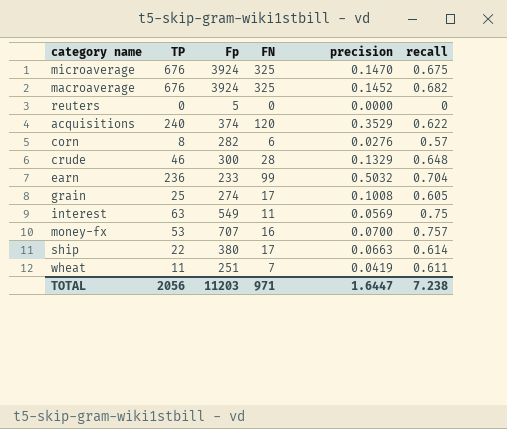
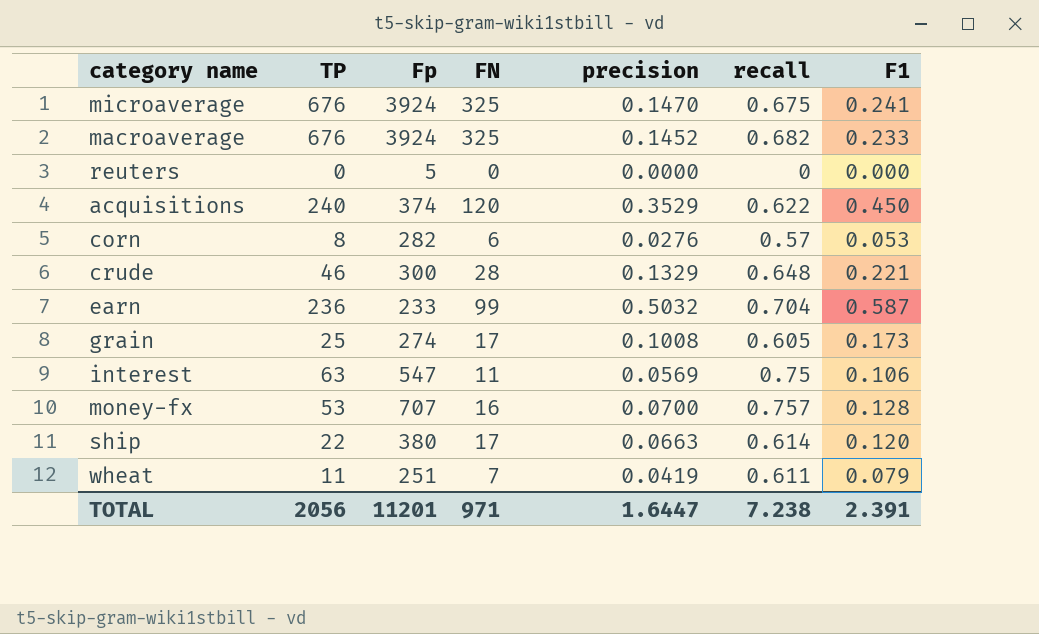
column F1 | position: none -> 7
interest | Fp: 549 -> 547
TOTAL | Fp: 11203 -> 11201

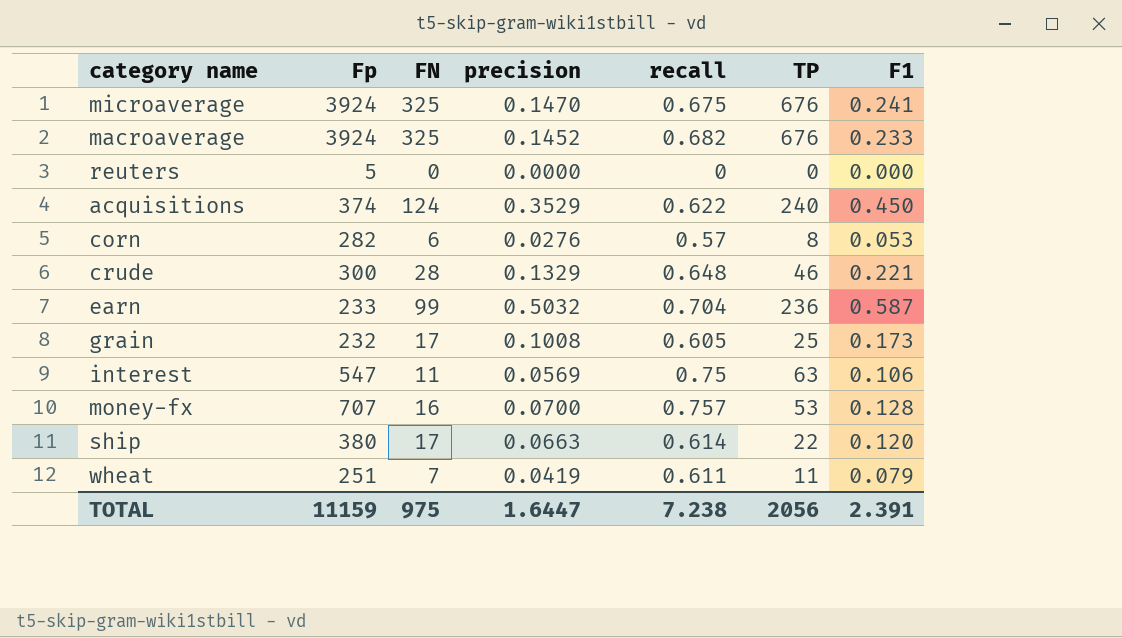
column TP | position: 2 -> 6
acquisitions | FN: 120 -> 124
grain | Fp: 274 -> 232
TOTAL | Fp: 11201 -> 11159
TOTAL | FN: 971 -> 975

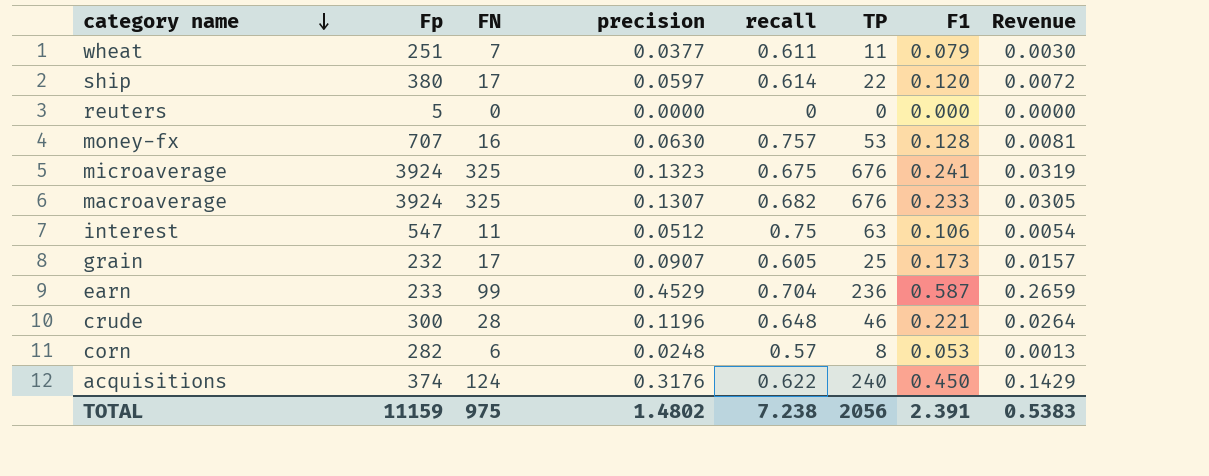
row order: none -> category name descending
column Revenue | formula: none -> [precision] * [F1]
wheat | precision: 0.0419 -> 0.0377
ship | precision: 0.0663 -> 0.0597
money-fx | precision: 0.0700 -> 0.0630
microaverage | precision: 0.1470 -> 0.1323
macroaverage | precision: 0.1452 -> 0.1307
interest | precision: 0.0569 -> 0.0512
grain | precision: 0.1008 -> 0.0907
earn | precision: 0.5032 -> 0.4529
crude | precision: 0.1329 -> 0.1196
corn | precision: 0.0276 -> 0.0248
acquisitions | precision: 0.3529 -> 0.3176
TOTAL | precision: 1.6447 -> 1.4802

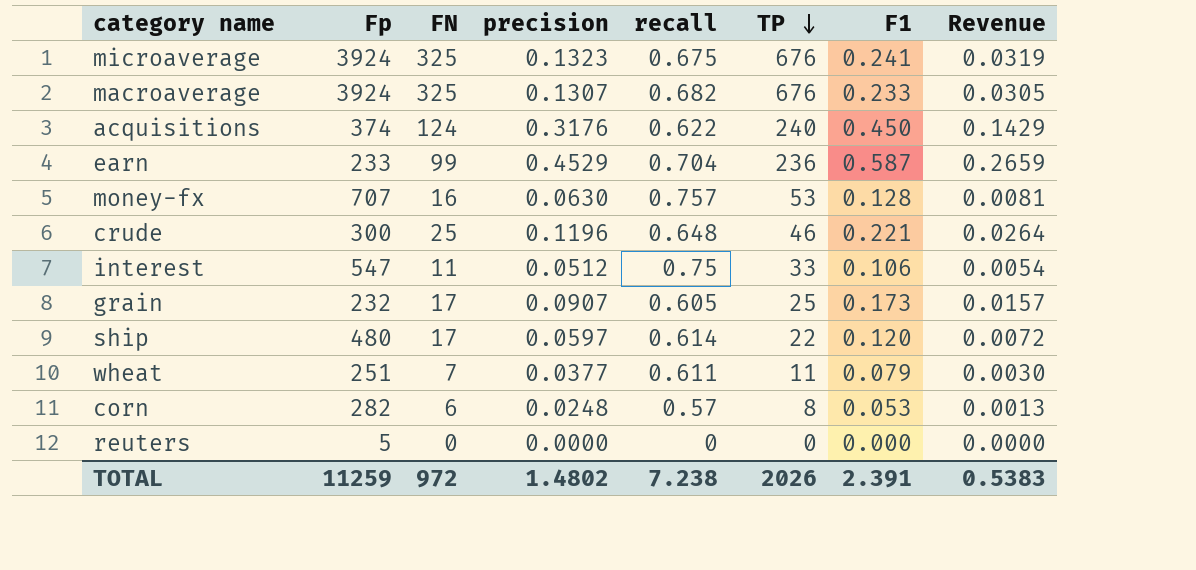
row order: category name descending -> TP descending
crude | FN: 28 -> 25
interest | TP: 63 -> 33
ship | Fp: 380 -> 480
TOTAL | Fp: 11159 -> 11259
TOTAL | FN: 975 -> 972
TOTAL | TP: 2056 -> 2026

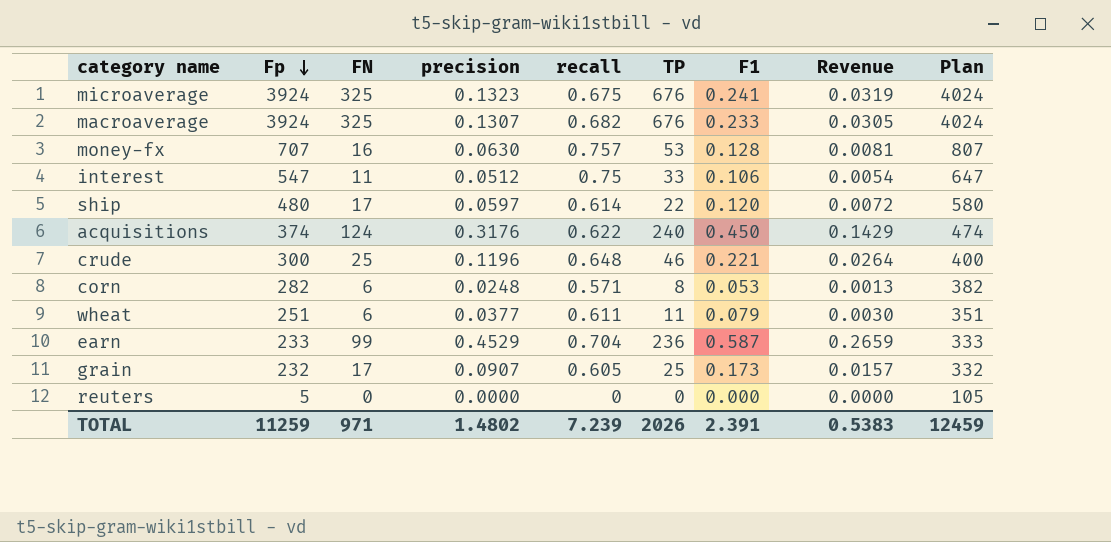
row order: TP descending -> Fp descending
column Plan | formula: none -> [Fp] + 100
corn | recall: 0.57 -> 0.571
wheat | FN: 7 -> 6
TOTAL | FN: 972 -> 971
TOTAL | recall: 7.238 -> 7.239

